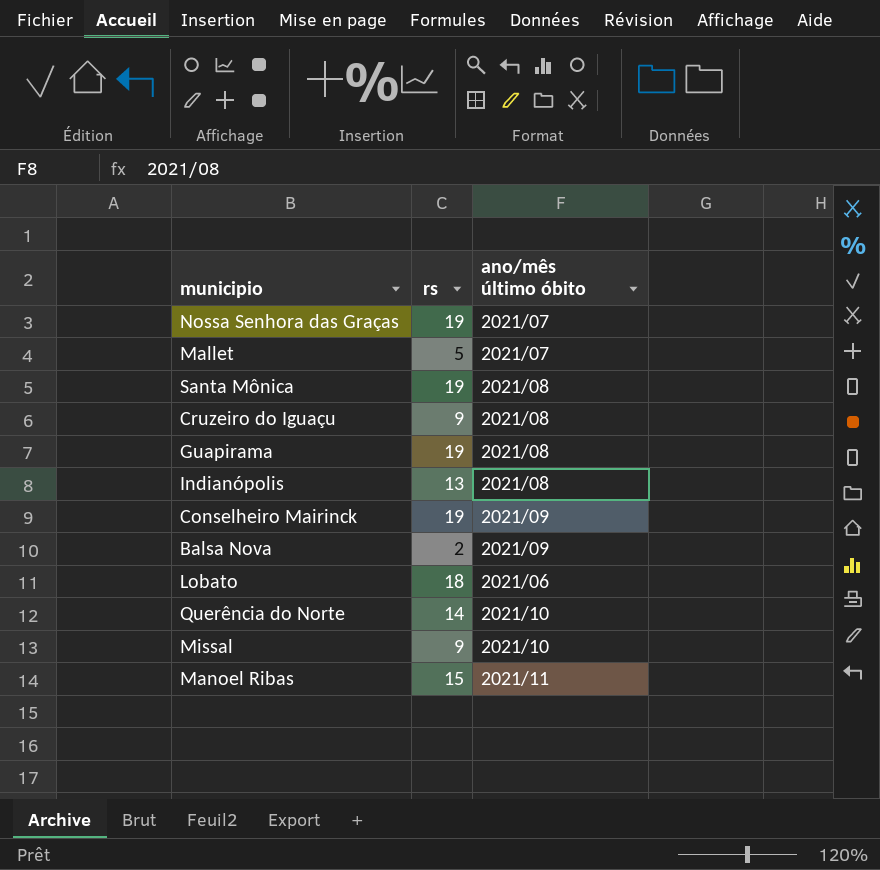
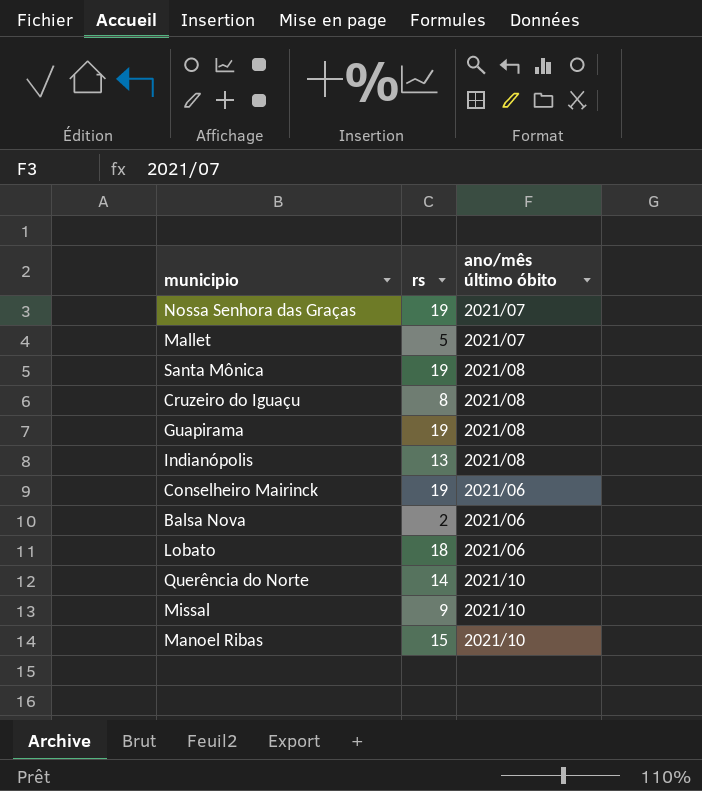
Cruzeiro do Iguaçu | rs: 9 -> 8
Conselheiro Mairinck | ano/mês último óbito: 2021/09 -> 2021/06
Balsa Nova | ano/mês último óbito: 2021/09 -> 2021/06
Manoel Ribas | ano/mês último óbito: 2021/11 -> 2021/10

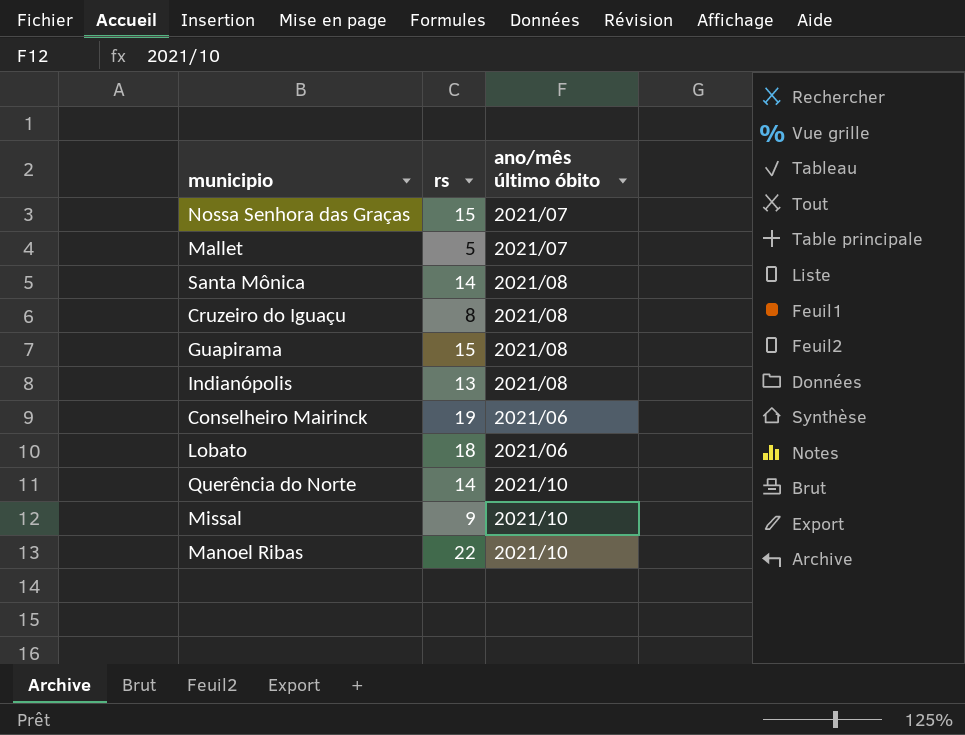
row Balsa Nova: 2 | 2021/06 -> none
Nossa Senhora das Graças | rs: 19 -> 15
Santa Mônica | rs: 19 -> 14
Guapirama | rs: 19 -> 15
Manoel Ribas | rs: 15 -> 22

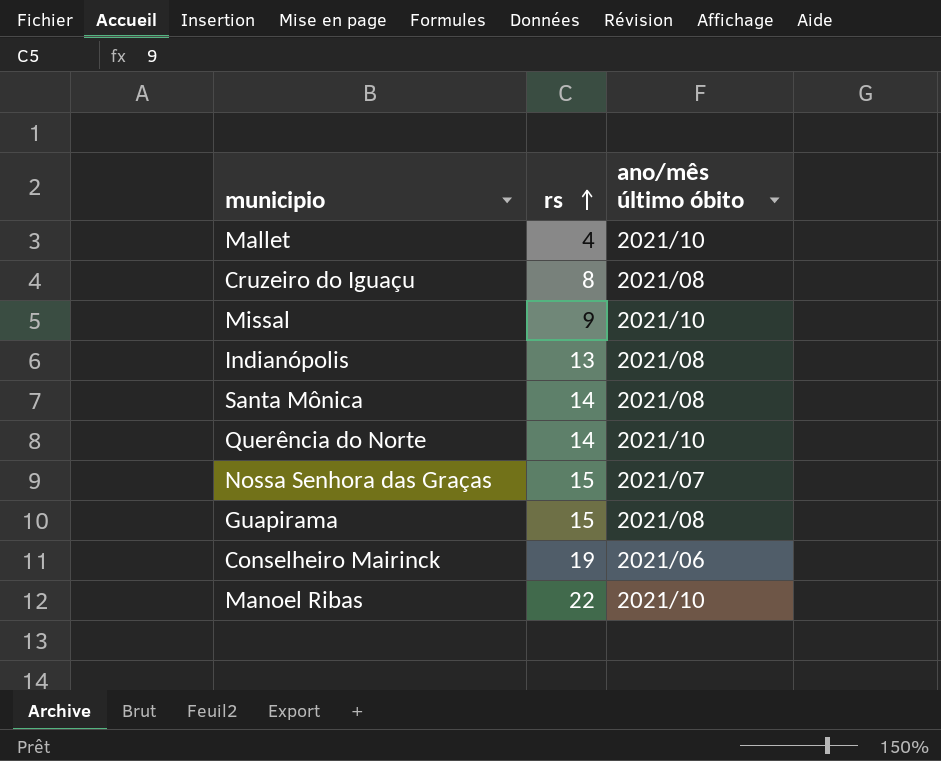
row order: none -> rs ascending
row Lobato: 18 | 2021/06 -> none
Mallet | rs: 5 -> 4
Mallet | ano/mês último óbito: 2021/07 -> 2021/10

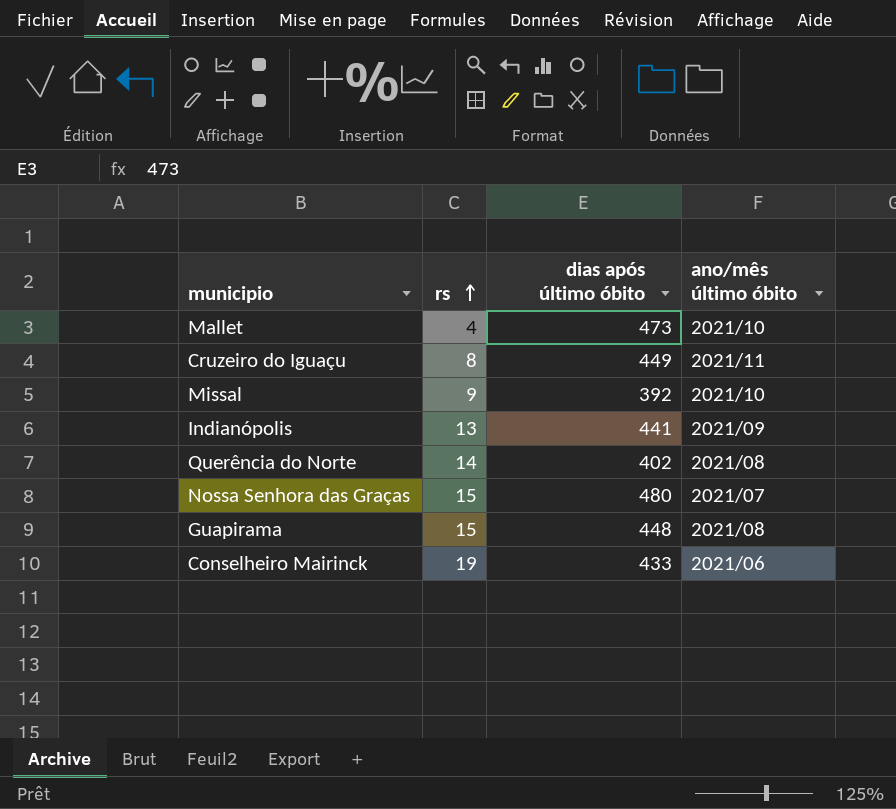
column dias após último óbito | position: none -> 3
row Santa Mônica: 14 | 2021/08 -> none
row Manoel Ribas: 22 | 2021/10 -> none
Cruzeiro do Iguaçu | ano/mês último óbito: 2021/08 -> 2021/11
Indianópolis | ano/mês último óbito: 2021/08 -> 2021/09
Querência do Norte | ano/mês último óbito: 2021/10 -> 2021/08

